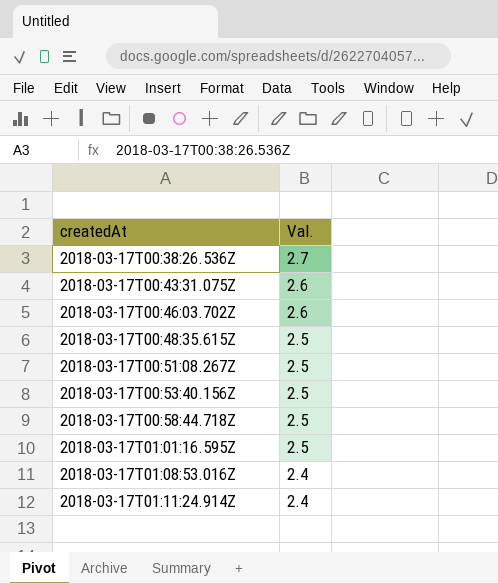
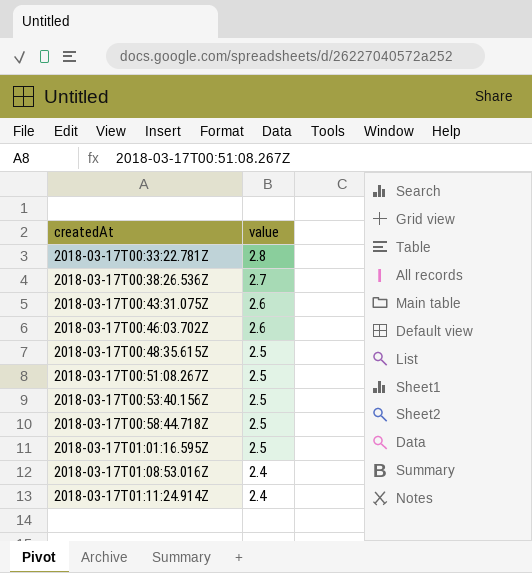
column name: Val. -> value
row 2018-03-17T00:33:22.781Z: none -> 2.8

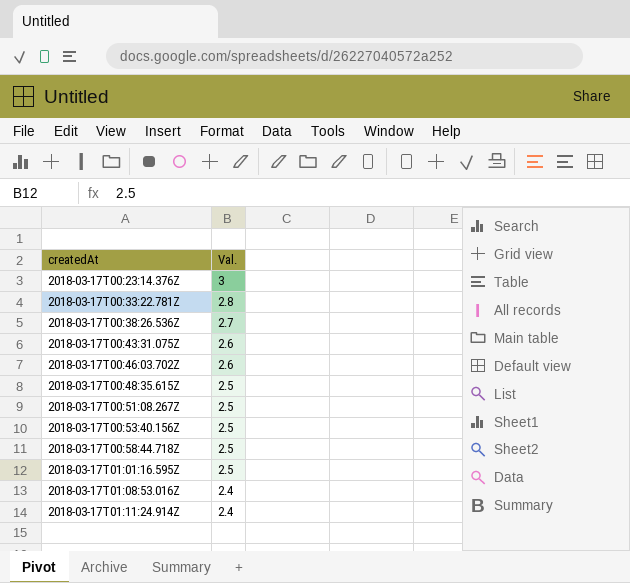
column name: value -> Val.
row 2018-03-17T00:23:14.376Z: none -> 3

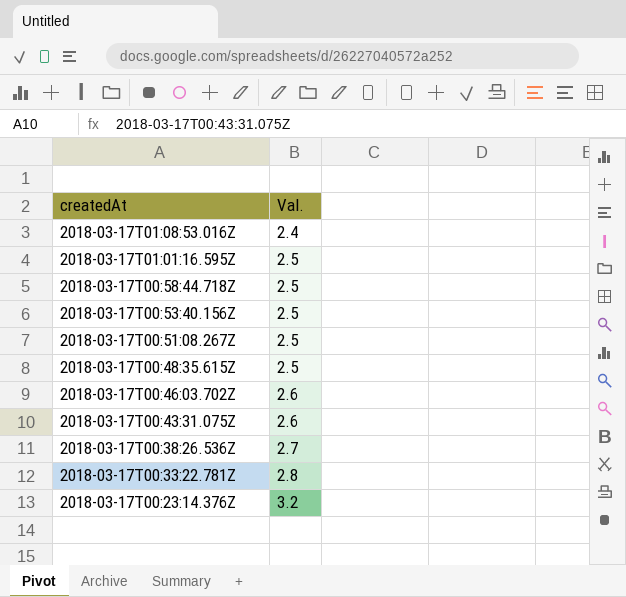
row order: createdAt ascending -> createdAt descending
row 2018-03-17T01:11:24.914Z: 2.4 -> none
2018-03-17T00:23:14.376Z | Val.: 3 -> 3.2

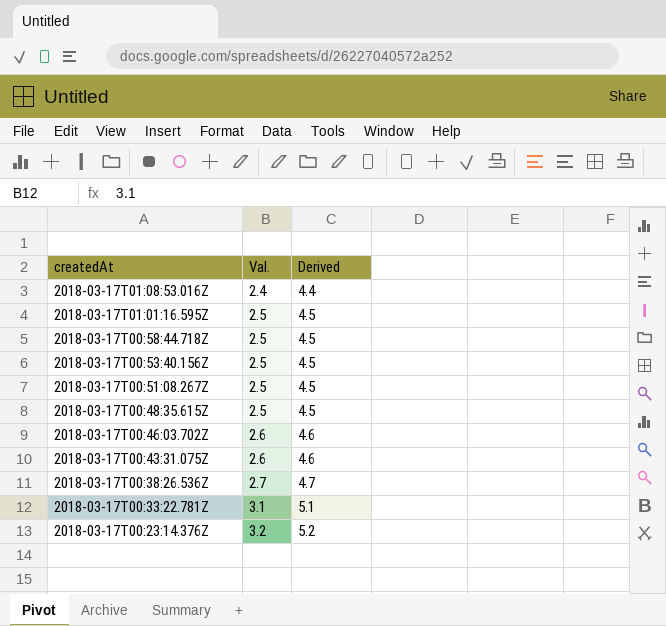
column Derived | formula: none -> [Val.] + 2
2018-03-17T00:33:22.781Z | Val.: 2.8 -> 3.1

